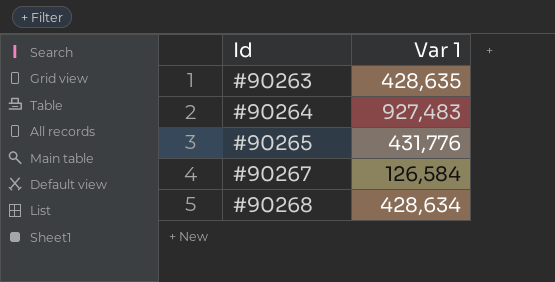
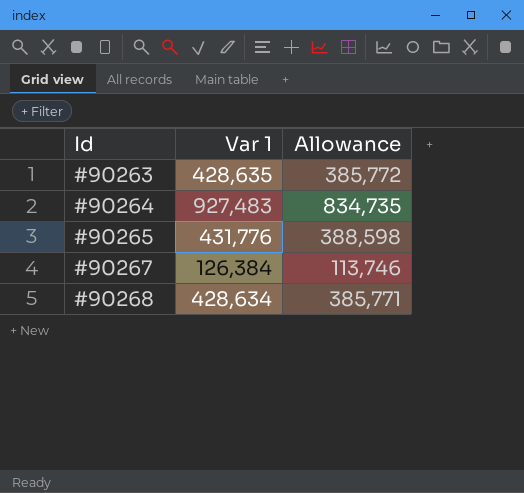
column Allowance | formula: none -> [Var 1] * 0.9
#90267 | Var 1: 126,584 -> 126,384

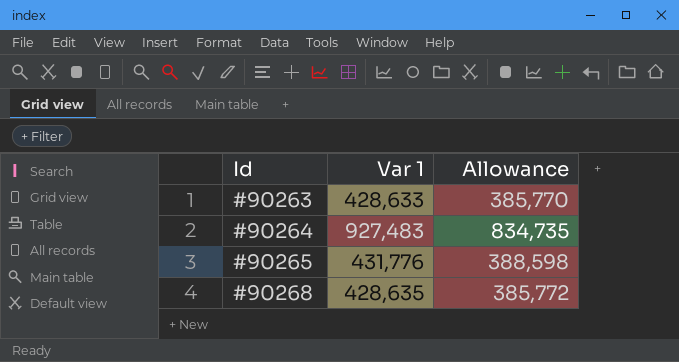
row #90267: 126,384 | 113,746 -> none
#90263 | Var 1: 428,635 -> 428,633
#90263 | Allowance: 385,772 -> 385,770
#90268 | Var 1: 428,634 -> 428,635
#90268 | Allowance: 385,771 -> 385,772

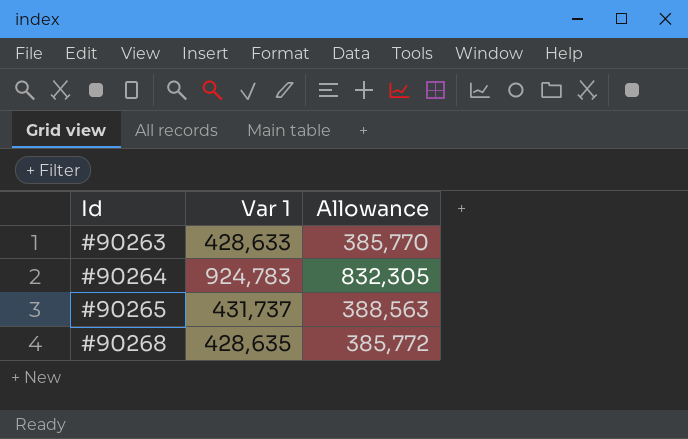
#90264 | Var 1: 927,483 -> 924,783
#90264 | Allowance: 834,735 -> 832,305
#90265 | Var 1: 431,776 -> 431,737
#90265 | Allowance: 388,598 -> 388,563

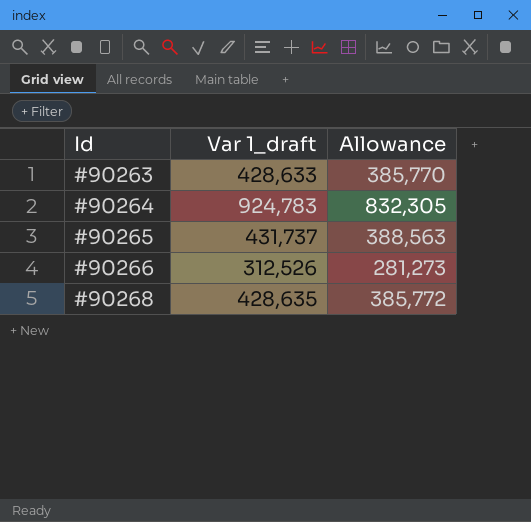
column name: Var 1 -> Var 1_draft
row #90266: none -> 312,526 | 281,273

